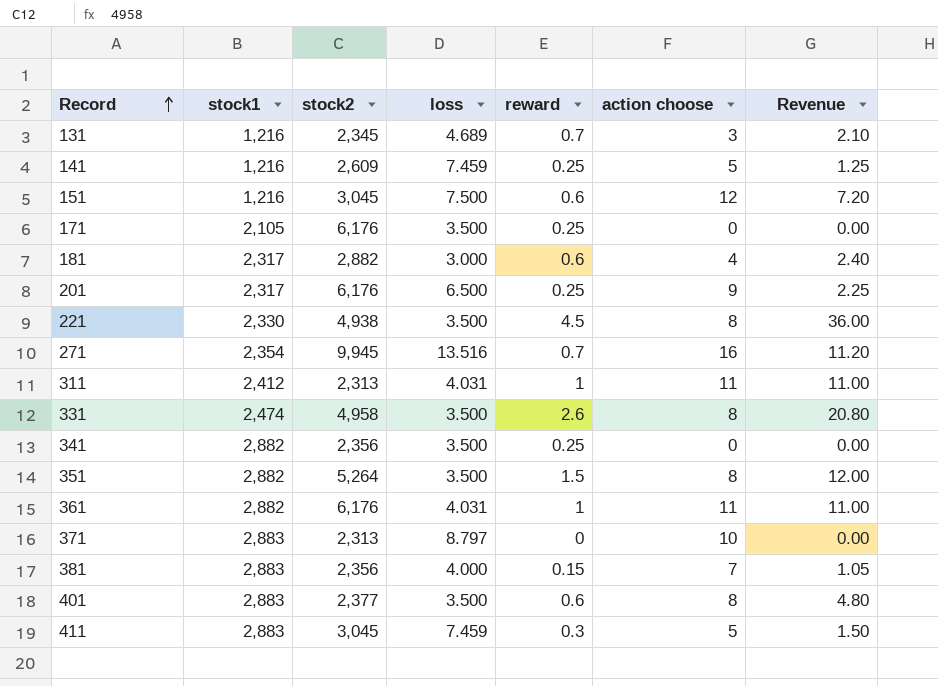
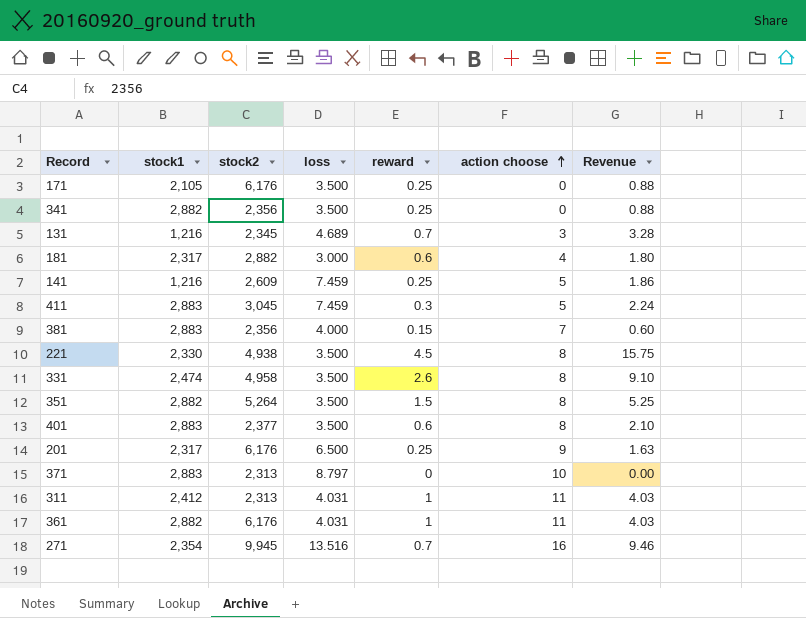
row order: Record ascending -> action choose ascending
column Revenue | formula: [reward] * [action choose] -> [loss] * [reward]
row 151: 1,216 | 3,045 | 7.500 | 0.6 | 12 | 7.20 -> none

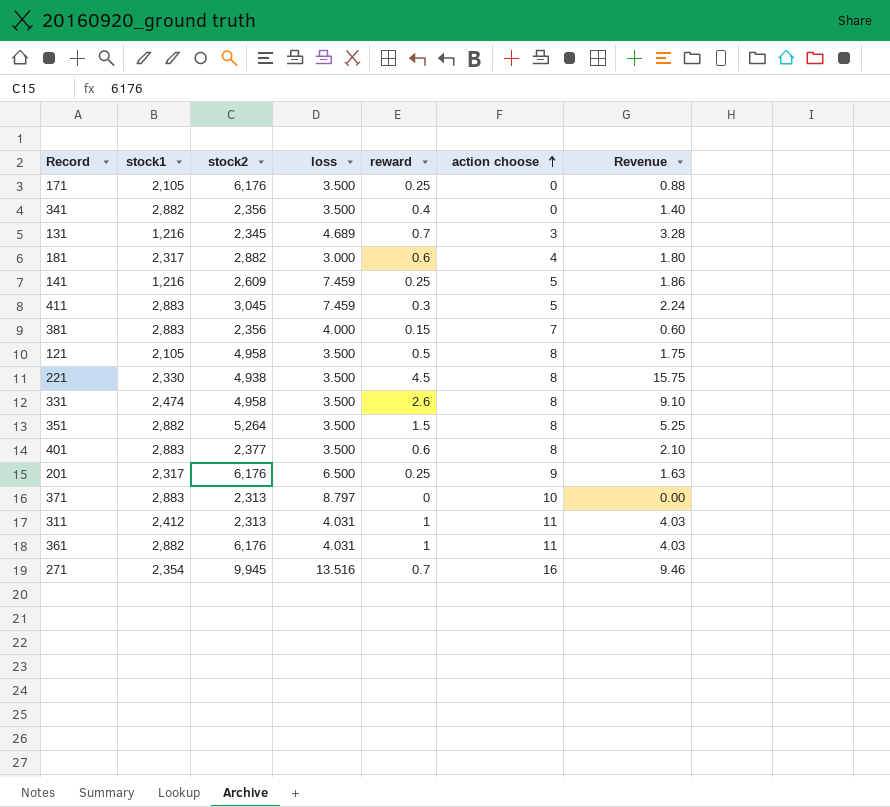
341 | reward: 0.25 -> 0.4
341 | Revenue: 0.88 -> 1.40
row 121: none -> 2,105 | 4,958 | 3.500 | 0.5 | 8 | 1.75

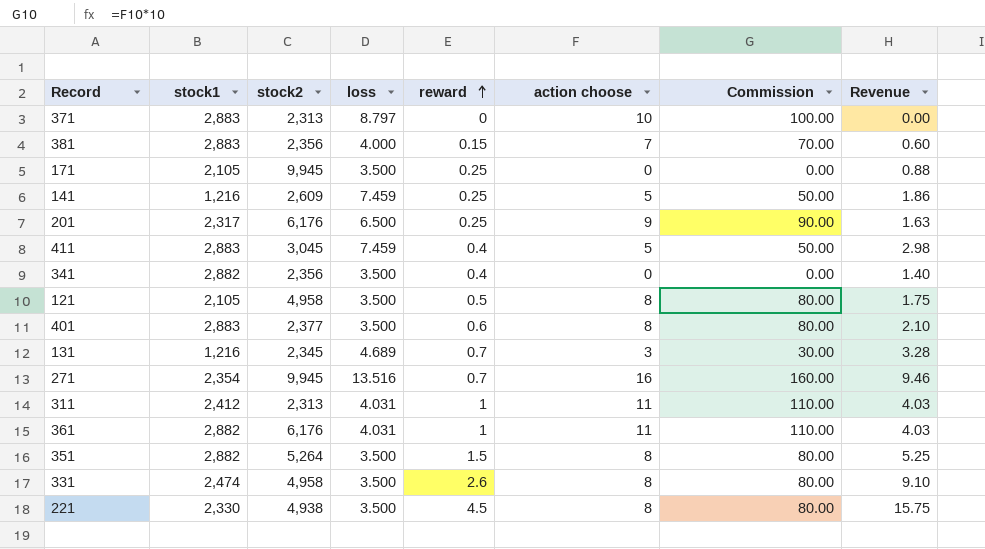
row order: action choose ascending -> reward ascending
column Commission | formula: none -> [action choose] * 10
row 181: 2,317 | 2,882 | 3.000 | 0.6 | 4 | 1.80 -> none
171 | stock2: 6,176 -> 9,945
411 | reward: 0.3 -> 0.4
411 | Revenue: 2.24 -> 2.98

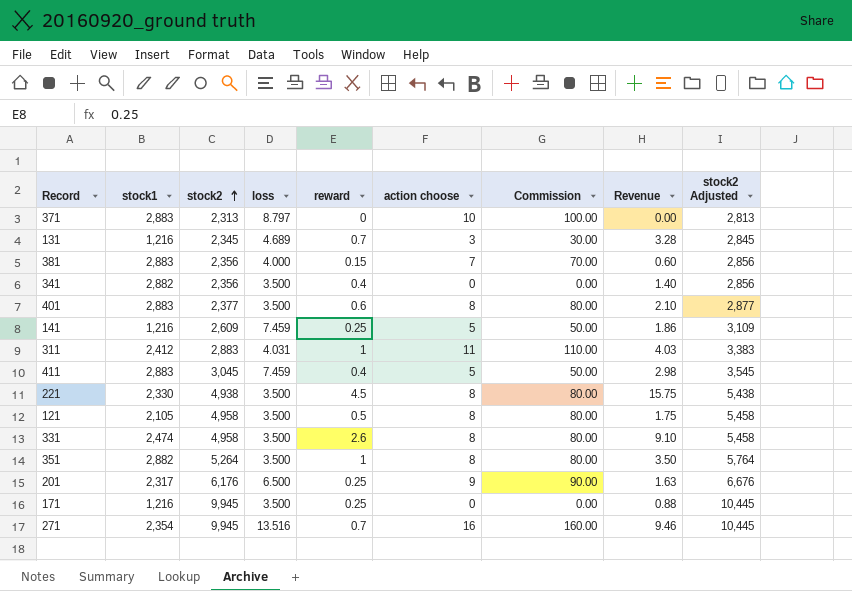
row order: reward ascending -> stock2 ascending
column stock2 Adjusted | formula: none -> [stock2] + 500
row 361: 2,882 | 6,176 | 4.031 | 1 | 11 | 110.00 | 4.03 -> none
311 | stock2: 2,313 -> 2,883
351 | reward: 1.5 -> 1
351 | Revenue: 5.25 -> 3.50
171 | stock1: 2,105 -> 1,216

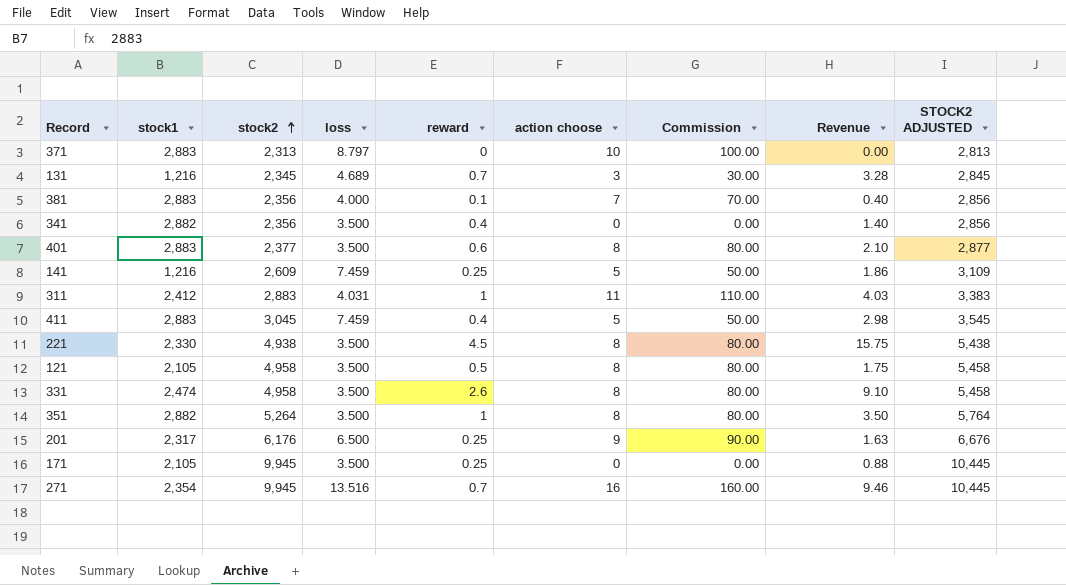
column name: stock2 Adjusted -> STOCK2 ADJUSTED
381 | reward: 0.15 -> 0.1
381 | Revenue: 0.60 -> 0.40
171 | stock1: 1,216 -> 2,105

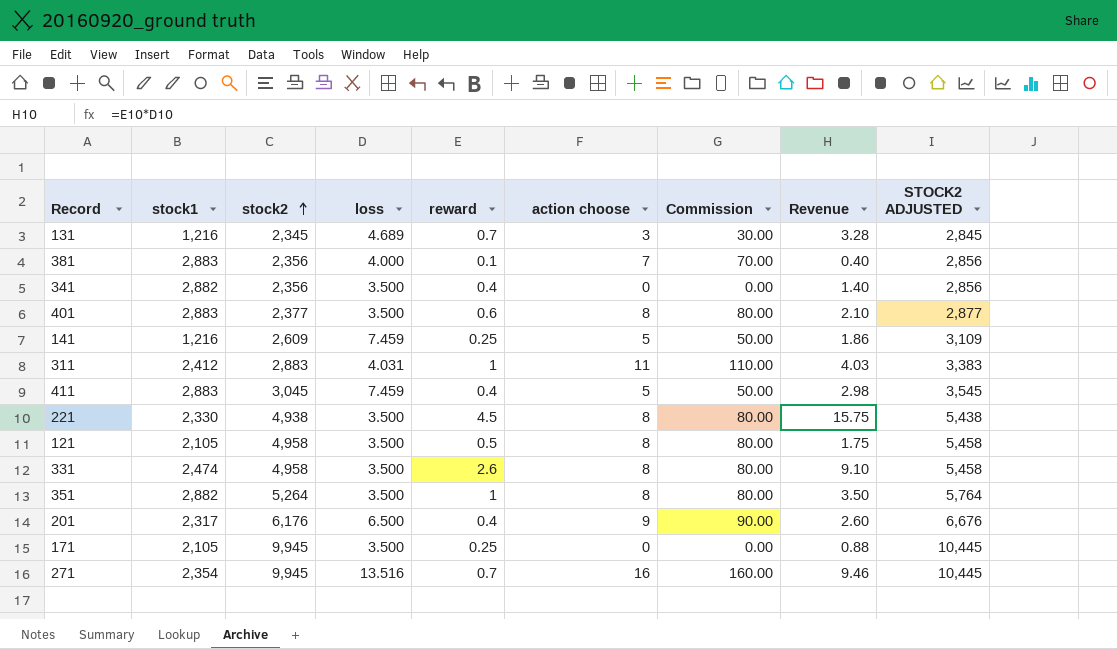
row 371: 2,883 | 2,313 | 8.797 | 0 | 10 | 100.00 | 0.00 | 2,813 -> none
201 | reward: 0.25 -> 0.4
201 | Revenue: 1.63 -> 2.60

